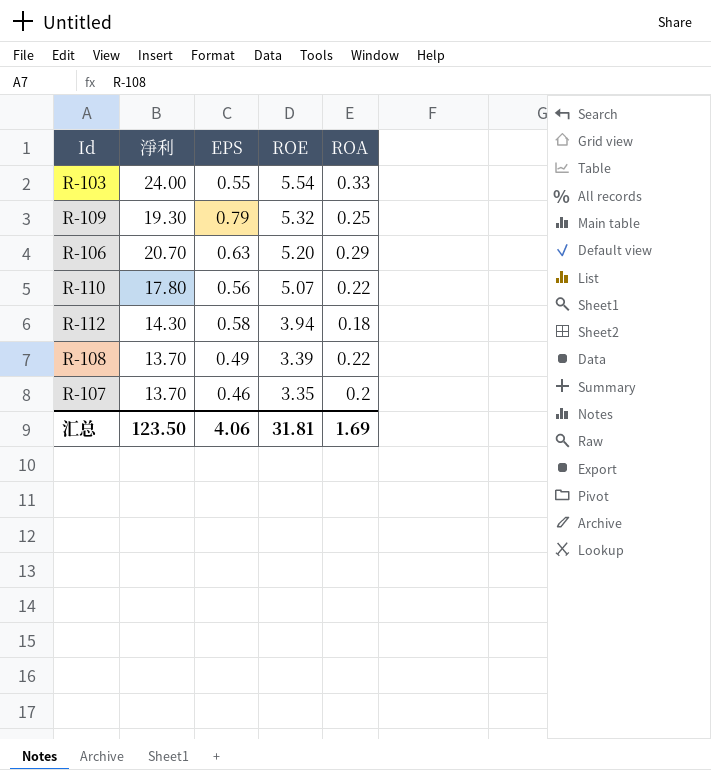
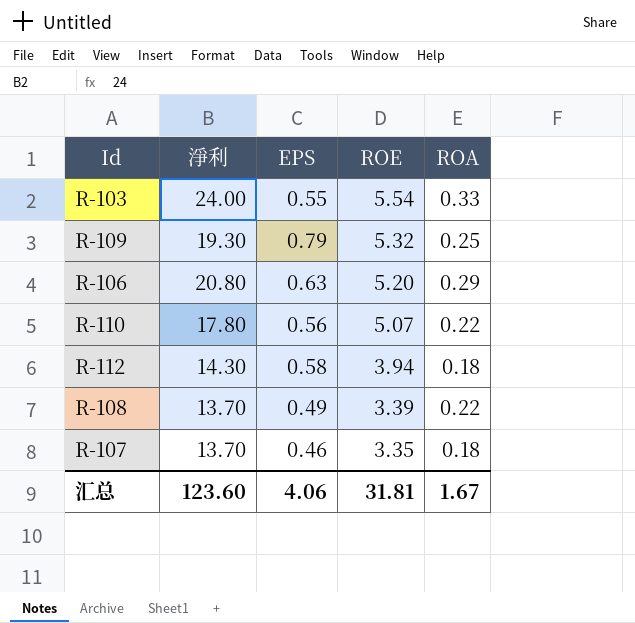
R-106 | 淨利: 20.70 -> 20.80
R-107 | ROA: 0.2 -> 0.18
汇总 | 淨利: 123.50 -> 123.60
汇总 | ROA: 1.69 -> 1.67

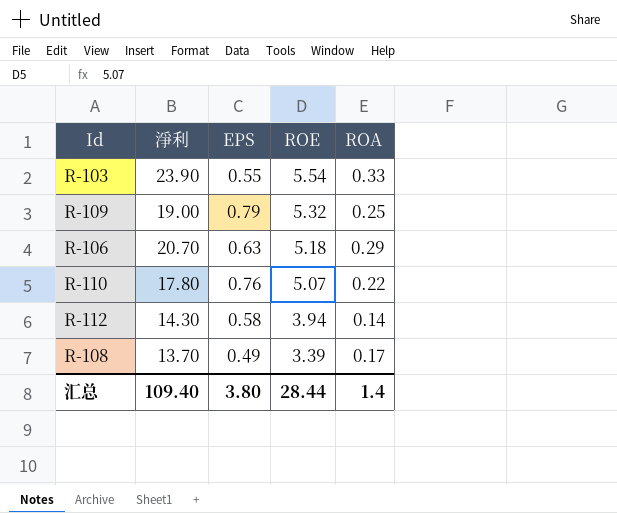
row R-107: 13.70 | 0.46 | 3.35 | 0.18 -> none
R-103 | 淨利: 24.00 -> 23.90
R-109 | 淨利: 19.30 -> 19.00
R-106 | 淨利: 20.80 -> 20.70
R-106 | ROE: 5.20 -> 5.18
R-110 | EPS: 0.56 -> 0.76
R-112 | ROA: 0.18 -> 0.14
R-108 | ROA: 0.22 -> 0.17
汇总 | 淨利: 123.60 -> 109.40
汇总 | EPS: 4.06 -> 3.80
汇总 | ROE: 31.81 -> 28.44
汇总 | ROA: 1.67 -> 1.4

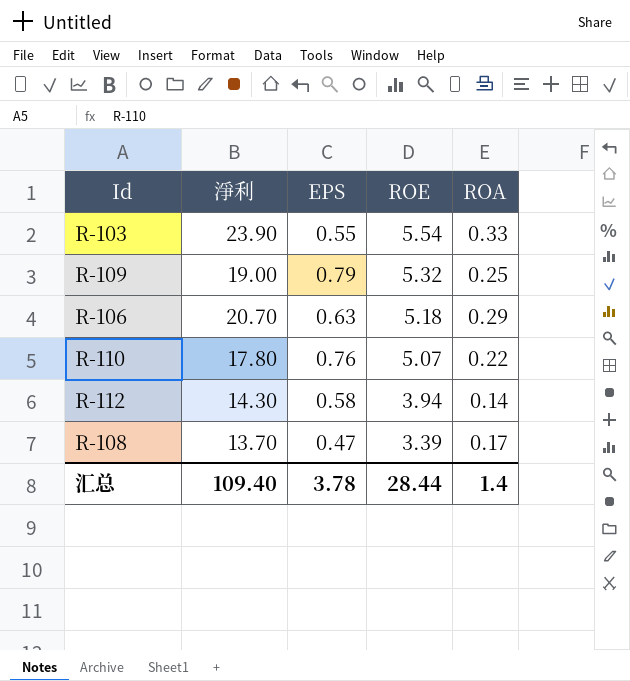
R-108 | EPS: 0.49 -> 0.47
汇总 | EPS: 3.80 -> 3.78

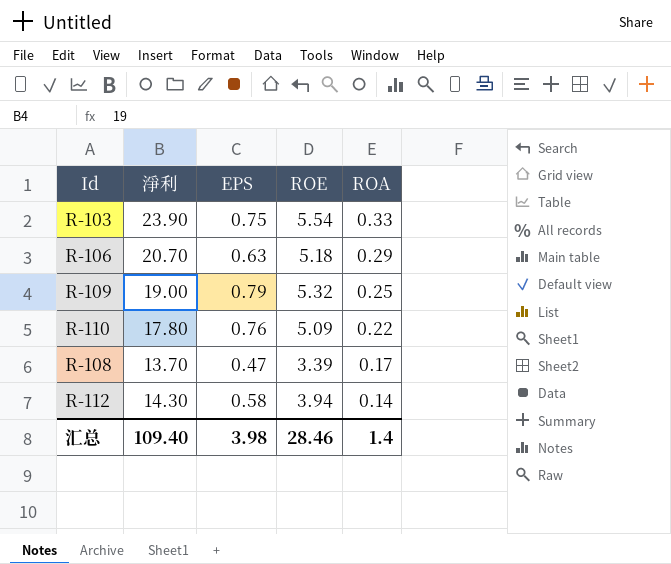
row order: ROE descending -> ROA descending
R-103 | EPS: 0.55 -> 0.75
R-110 | ROE: 5.07 -> 5.09
汇总 | EPS: 3.78 -> 3.98
汇总 | ROE: 28.44 -> 28.46

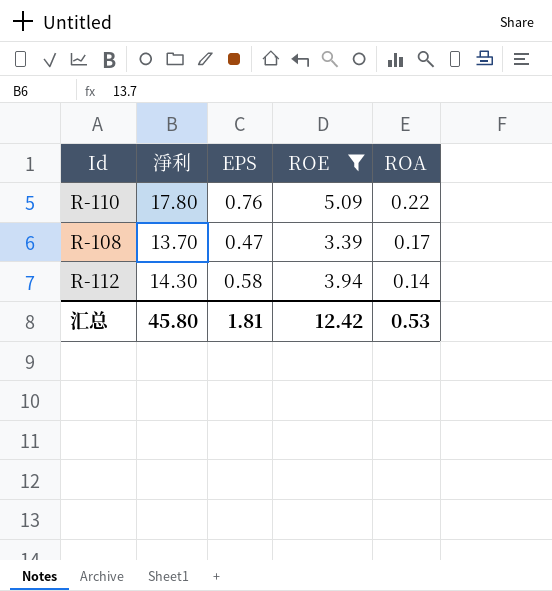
filter: none -> ROE <= 5.09
汇总 | 淨利: 109.40 -> 45.80
汇总 | EPS: 3.98 -> 1.81
汇总 | ROE: 28.46 -> 12.42
汇总 | ROA: 1.4 -> 0.53

